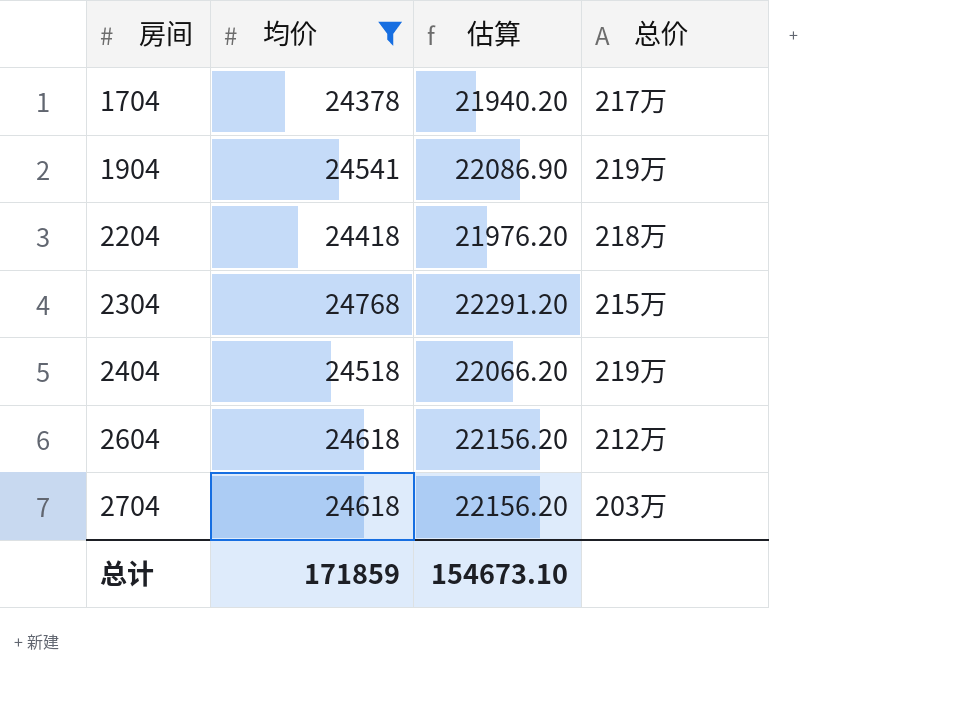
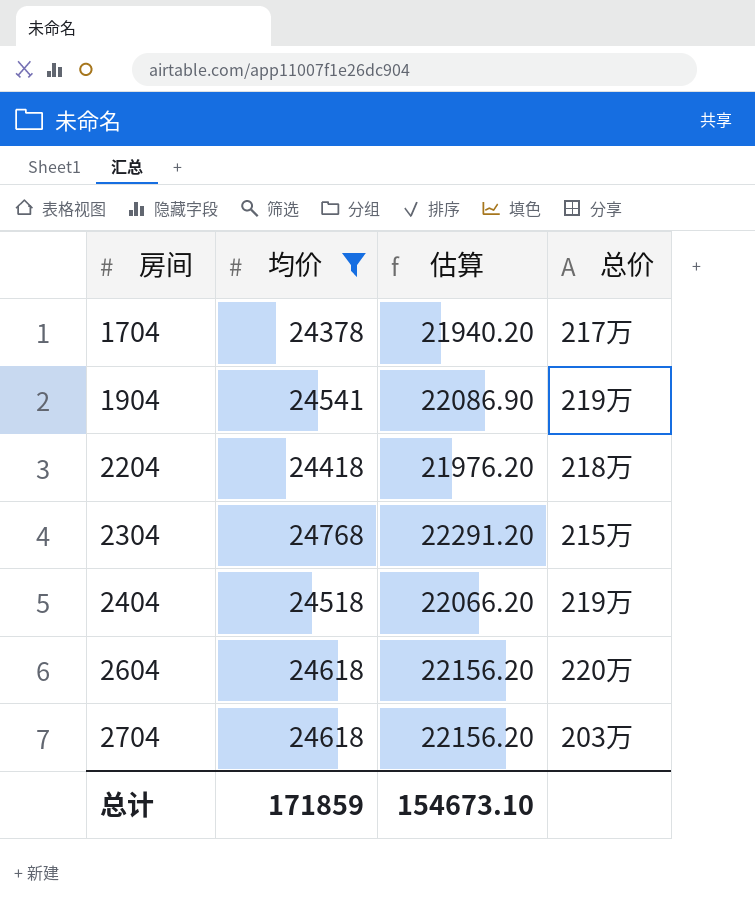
2604 | 总价: 212万 -> 220万

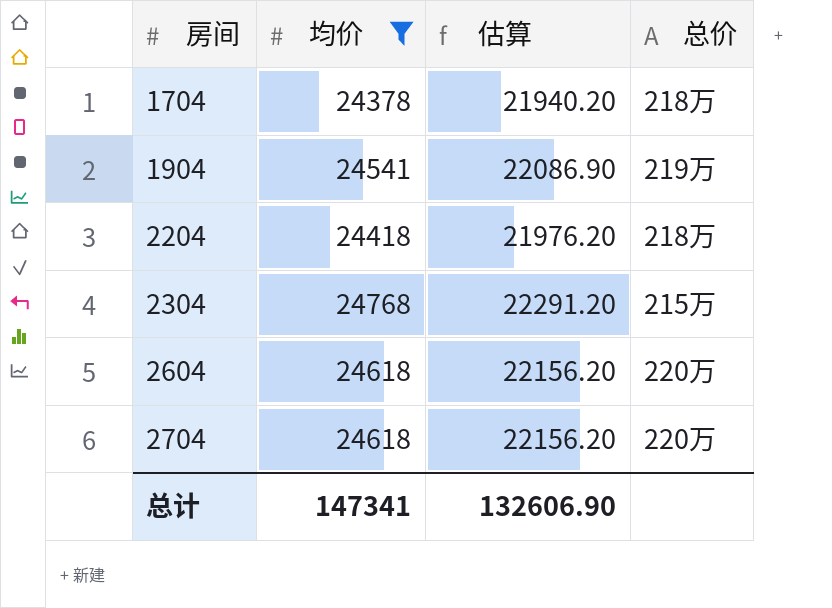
row 2404: 24518 | 22066.20 | 219万 -> none
1704 | 总价: 217万 -> 218万
2704 | 总价: 203万 -> 220万
总计 | 均价: 171859 -> 147341
总计 | 估算: 154673.10 -> 132606.90

